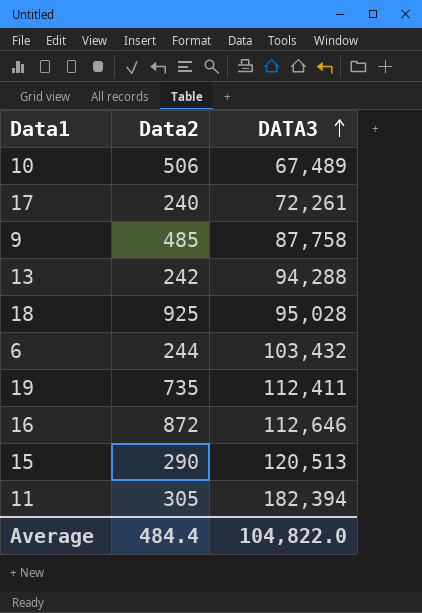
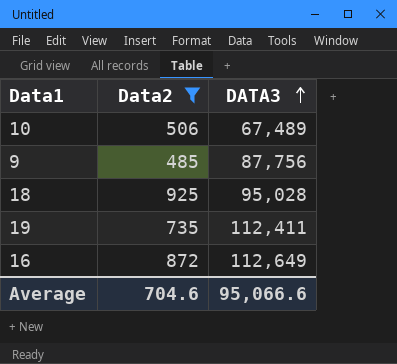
filter: none -> Data2 >= 485
9 | DATA3: 87,758 -> 87,756
16 | DATA3: 112,646 -> 112,649
Average | Data2: 484.4 -> 704.6
Average | DATA3: 104,822.0 -> 95,066.6

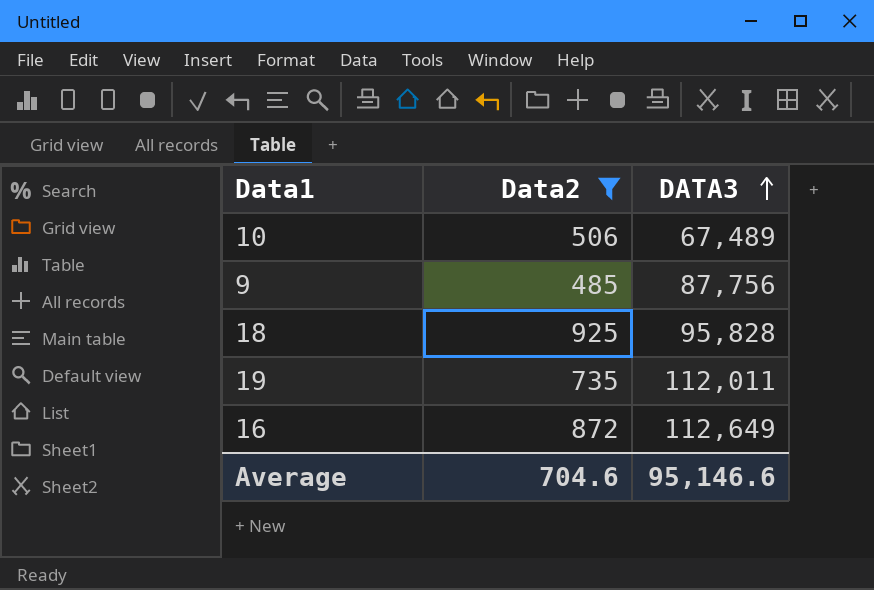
18 | DATA3: 95,028 -> 95,828
19 | DATA3: 112,411 -> 112,011
Average | DATA3: 95,066.6 -> 95,146.6

